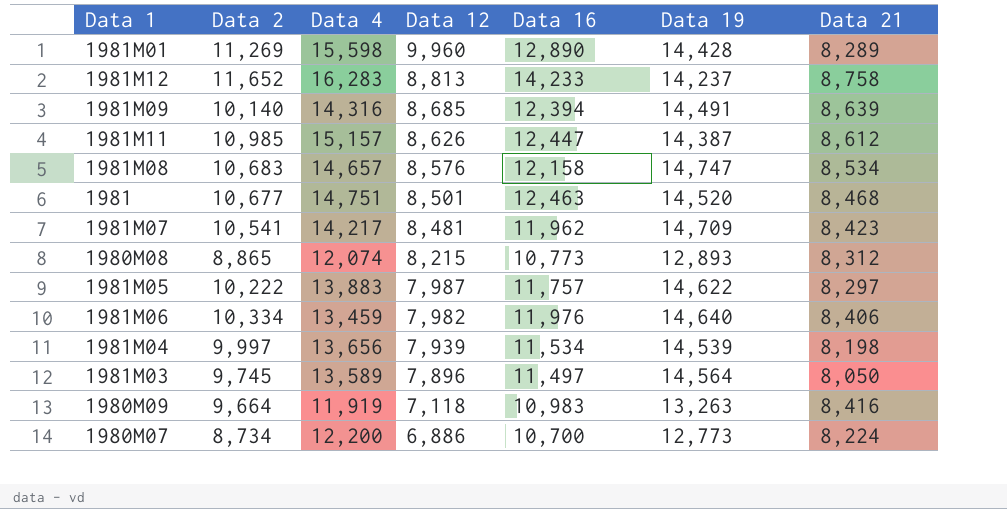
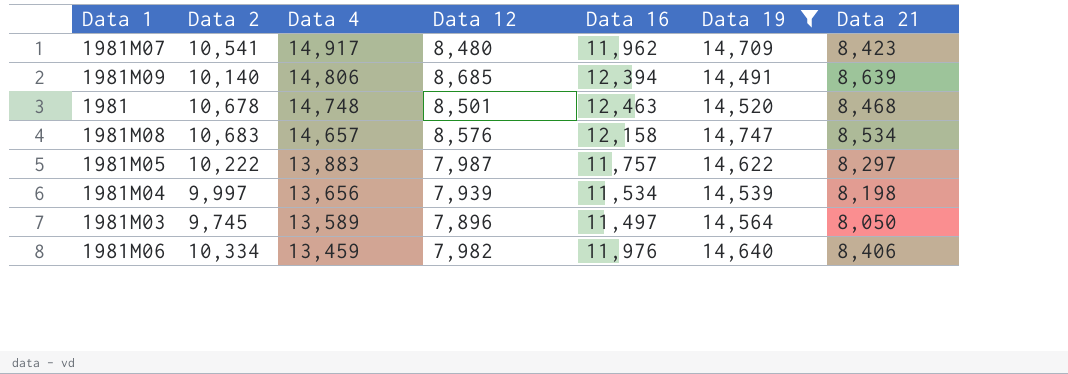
filter: none -> Data 19 >= 14,491
row order: Data 12 descending -> Data 4 descending
1981M07 | Data 4: 14,217 -> 14,917
1981M07 | Data 12: 8,481 -> 8,480
1981M09 | Data 4: 14,316 -> 14,806
1981 | Data 2: 10,677 -> 10,678
1981 | Data 4: 14,751 -> 14,748

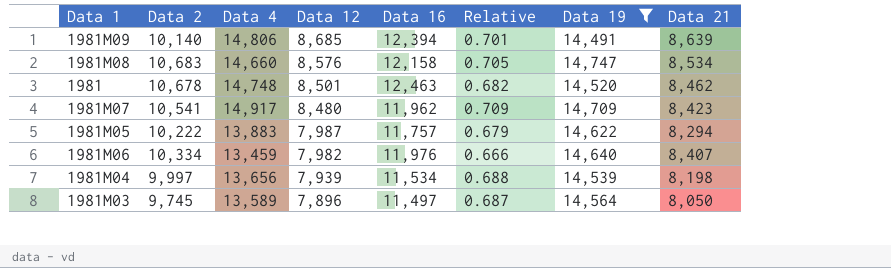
row order: Data 4 descending -> Data 12 descending
column Relative | formula: none -> [Data 12] / [Data 16]
1981M08 | Data 4: 14,657 -> 14,660
1981 | Data 21: 8,468 -> 8,462
1981M05 | Data 21: 8,297 -> 8,294
1981M06 | Data 21: 8,406 -> 8,407

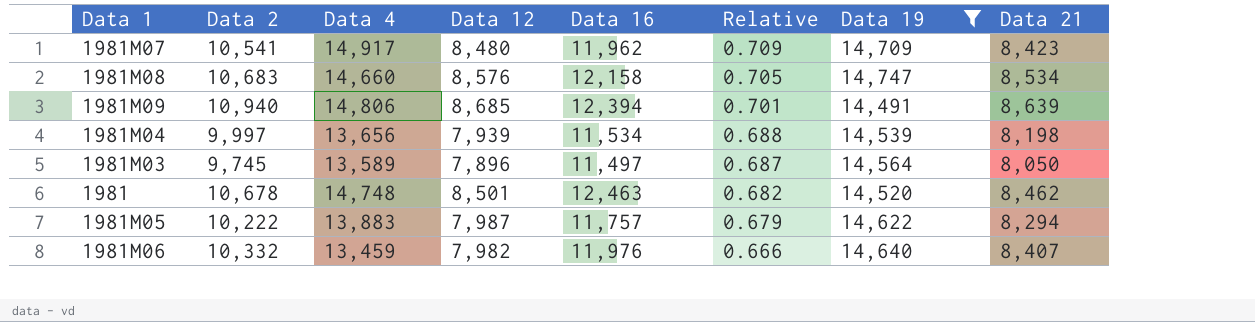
row order: Data 12 descending -> Relative descending
1981M09 | Data 2: 10,140 -> 10,940
1981M06 | Data 2: 10,334 -> 10,332

